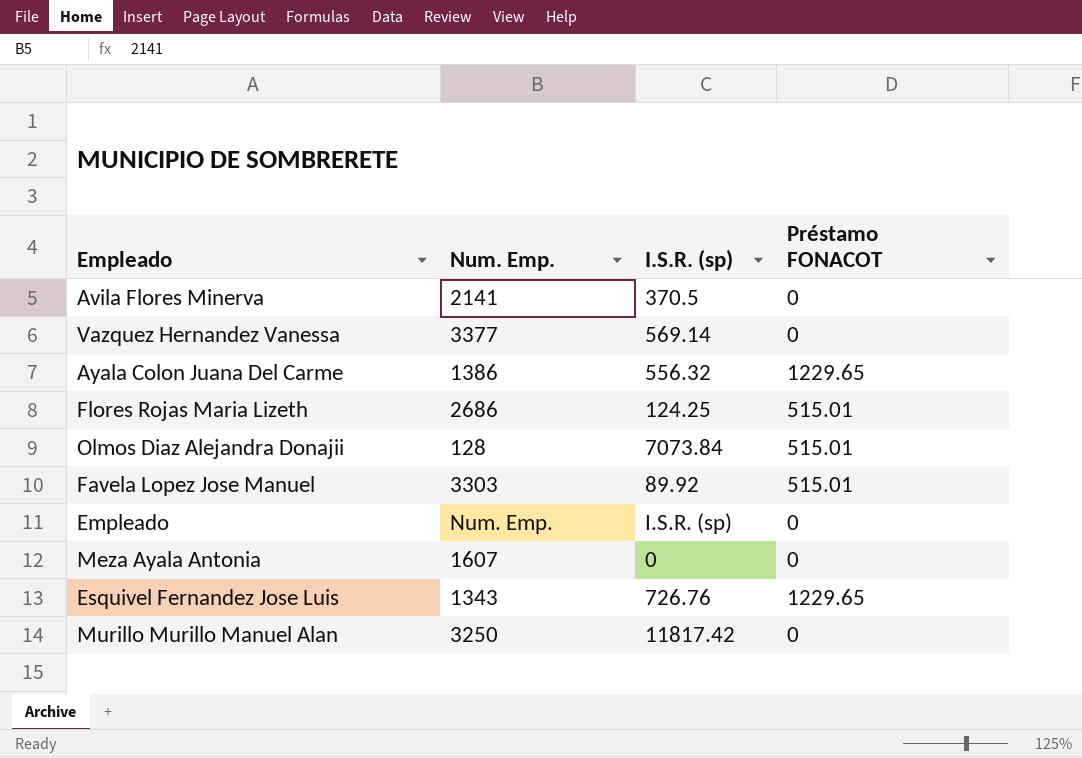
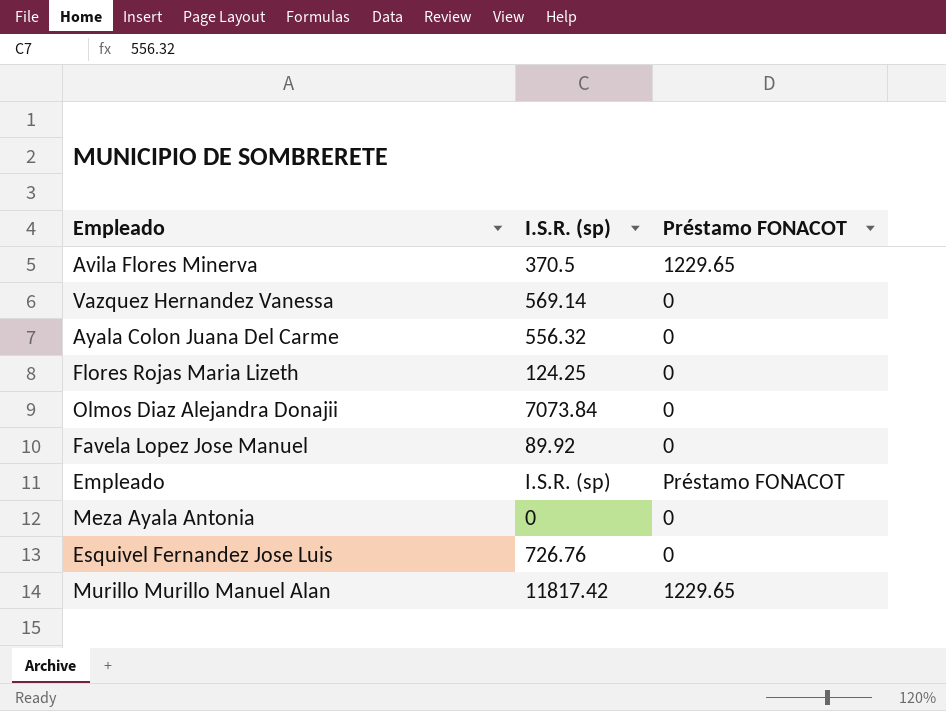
column Num. Emp. | position: 2 -> none
Avila Flores Minerva | Préstamo FONACOT: 0 -> 1229.65
Ayala Colon Juana Del Carme | Préstamo FONACOT: 1229.65 -> 0
Flores Rojas Maria Lizeth | Préstamo FONACOT: 515.01 -> 0
Olmos Diaz Alejandra Donajii | Préstamo FONACOT: 515.01 -> 0
Favela Lopez Jose Manuel | Préstamo FONACOT: 515.01 -> 0
Empleado | Préstamo FONACOT: 0 -> Préstamo FONACOT
Esquivel Fernandez Jose Luis | Préstamo FONACOT: 1229.65 -> 0
Murillo Murillo Manuel Alan | Préstamo FONACOT: 0 -> 1229.65

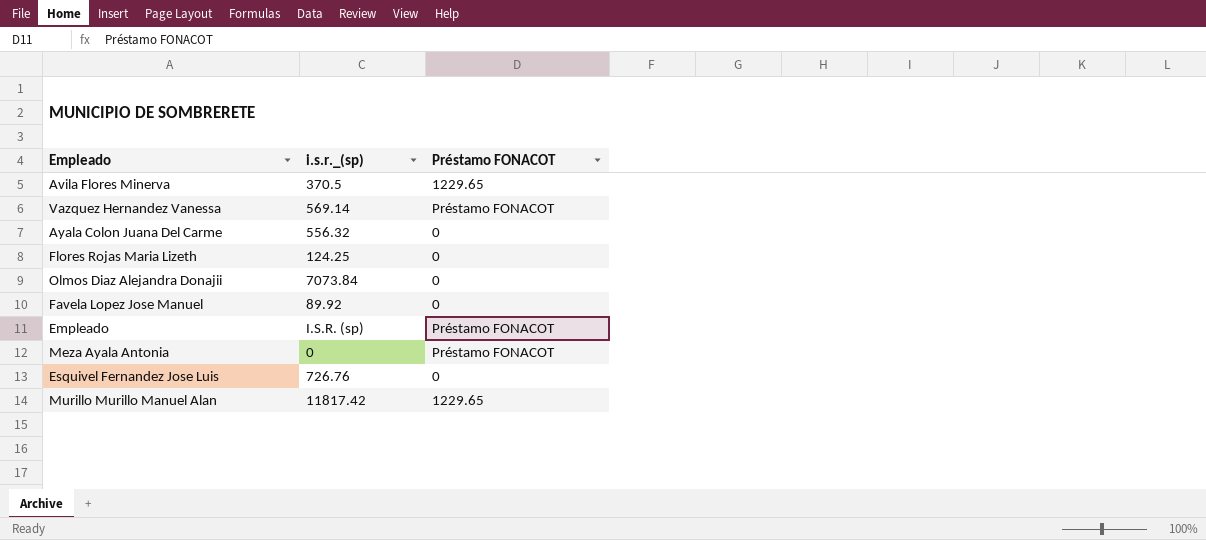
column name: I.S.R. (sp) -> i.s.r._(sp)
Vazquez Hernandez Vanessa | Préstamo FONACOT: 0 -> Préstamo FONACOT
Meza Ayala Antonia | Préstamo FONACOT: 0 -> Préstamo FONACOT

